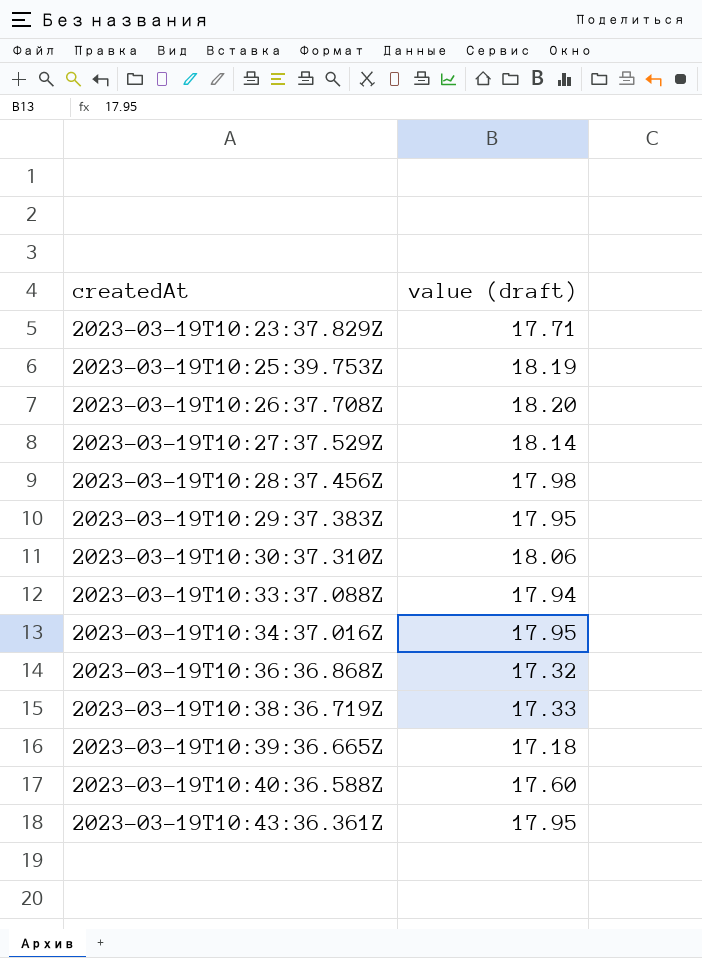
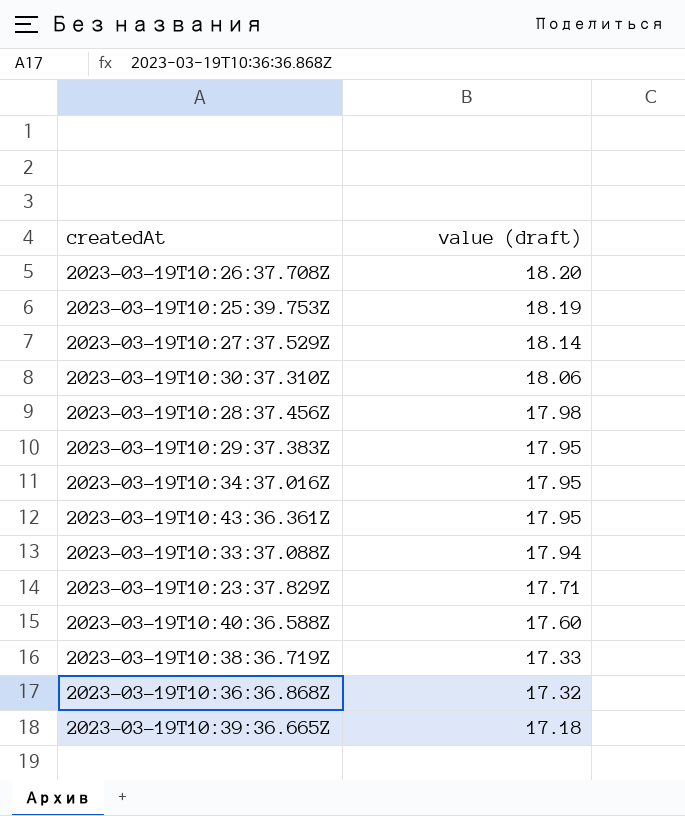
row order: createdAt ascending -> value (draft) descending

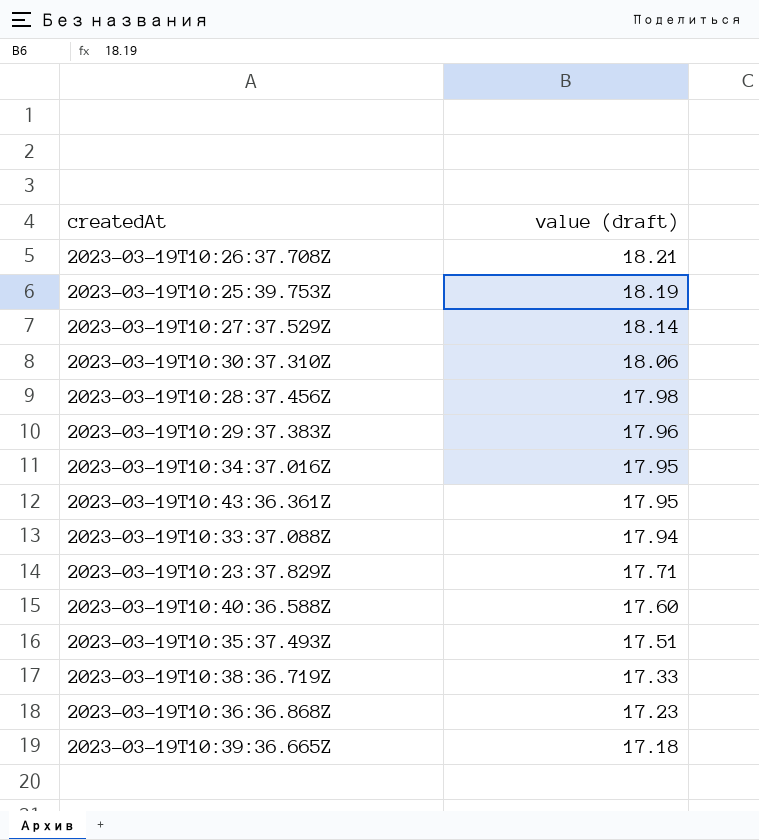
2023-03-19T10:26:37.708Z | value (draft): 18.20 -> 18.21
2023-03-19T10:29:37.383Z | value (draft): 17.95 -> 17.96
row 2023-03-19T10:35:37.493Z: none -> 17.51
2023-03-19T10:36:36.868Z | value (draft): 17.32 -> 17.23

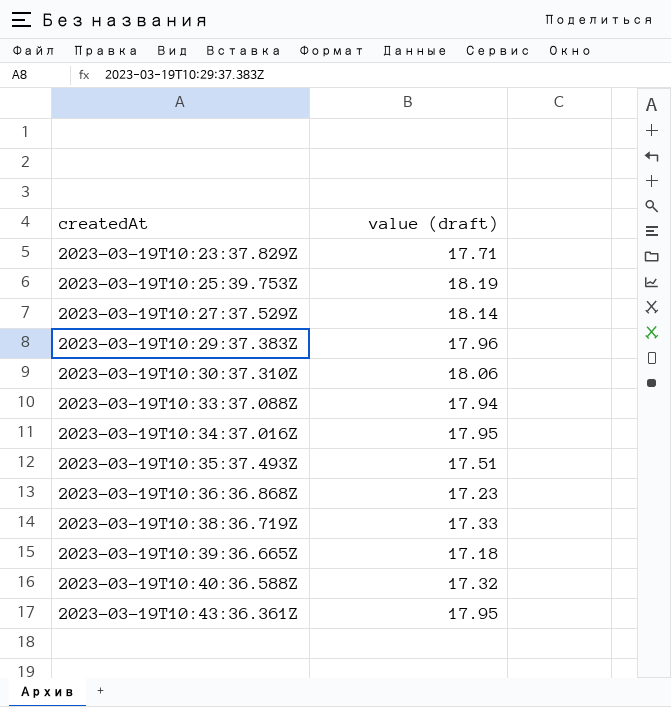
row order: value (draft) descending -> createdAt ascending
row 2023-03-19T10:26:37.708Z: 18.21 -> none
row 2023-03-19T10:28:37.456Z: 17.98 -> none
2023-03-19T10:40:36.588Z | value (draft): 17.60 -> 17.32

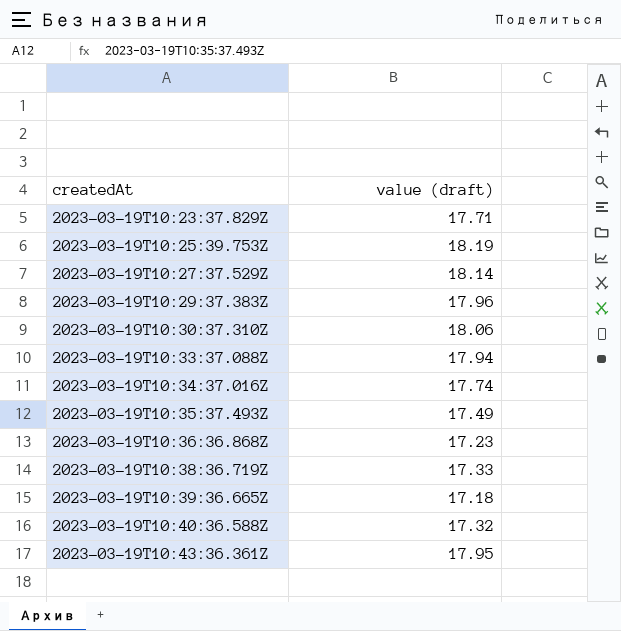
2023-03-19T10:34:37.016Z | value (draft): 17.95 -> 17.74
2023-03-19T10:35:37.493Z | value (draft): 17.51 -> 17.49

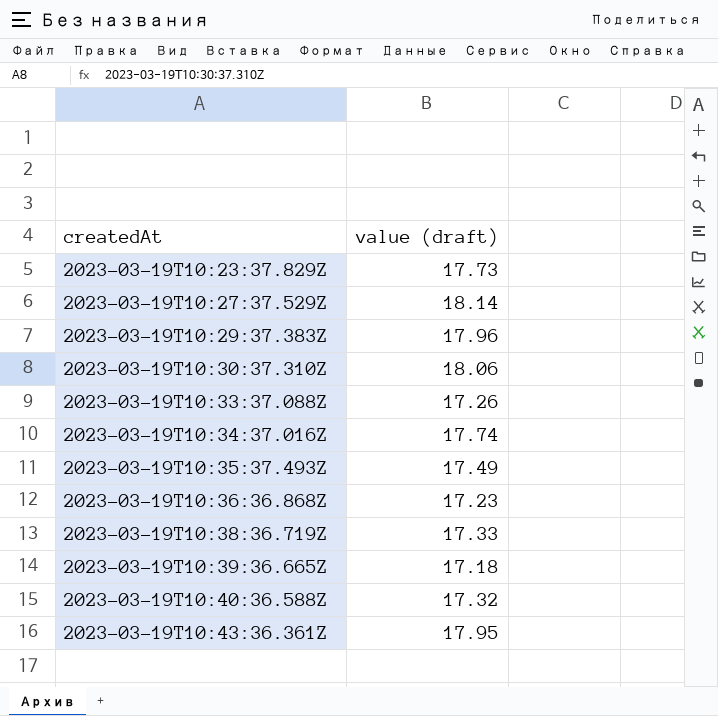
row 2023-03-19T10:25:39.753Z: 18.19 -> none
2023-03-19T10:23:37.829Z | value (draft): 17.71 -> 17.73
2023-03-19T10:33:37.088Z | value (draft): 17.94 -> 17.26

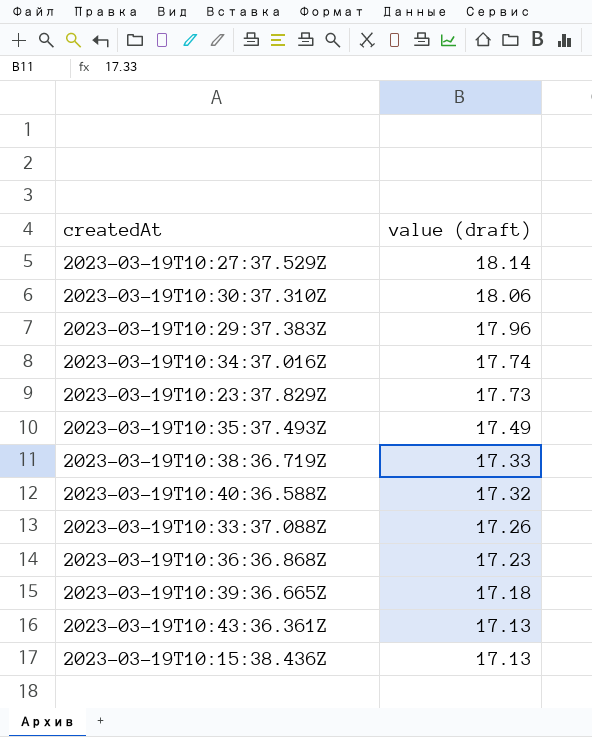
row order: createdAt ascending -> value (draft) descending
2023-03-19T10:43:36.361Z | value (draft): 17.95 -> 17.13
row 2023-03-19T10:15:38.436Z: none -> 17.13

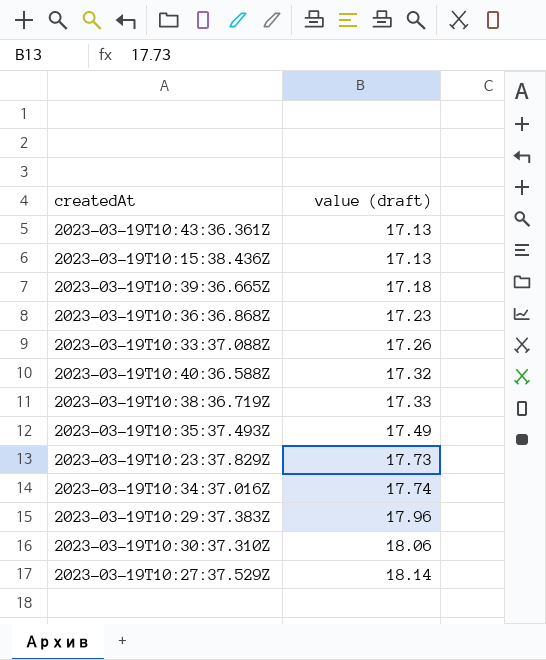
row order: value (draft) descending -> value (draft) ascending

